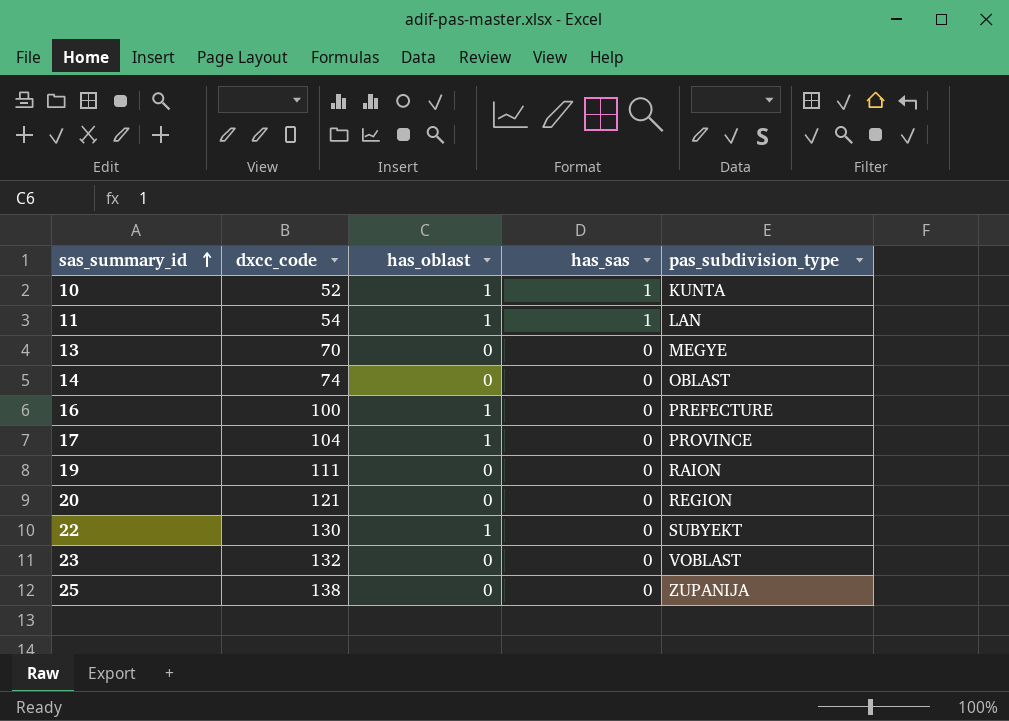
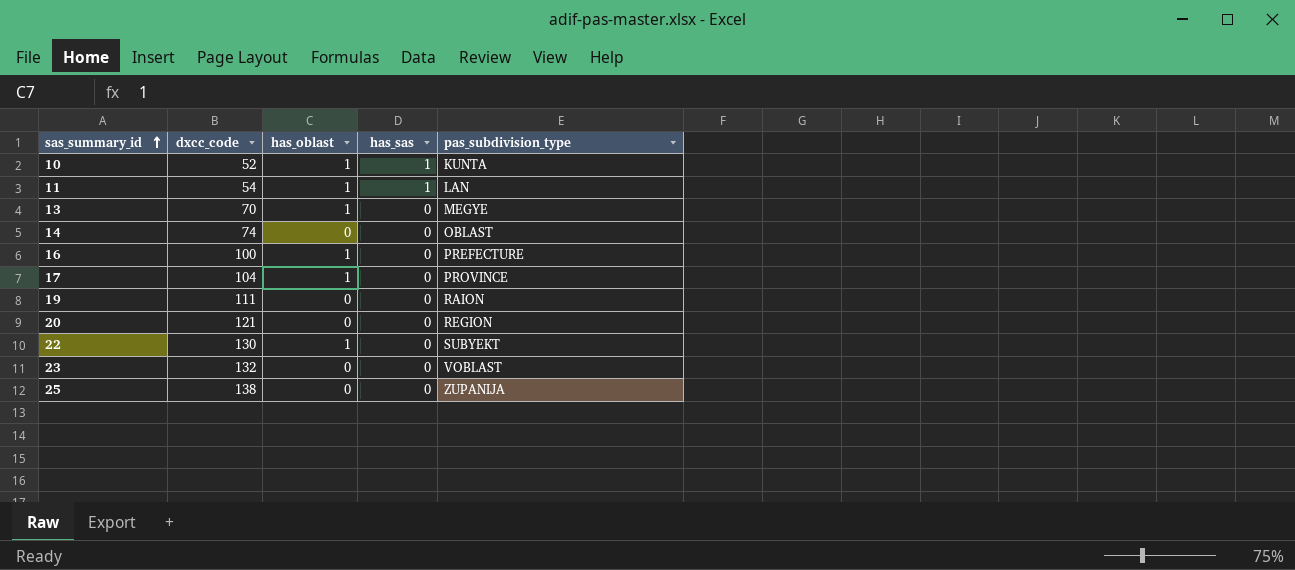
13 | has_oblast: 0 -> 1

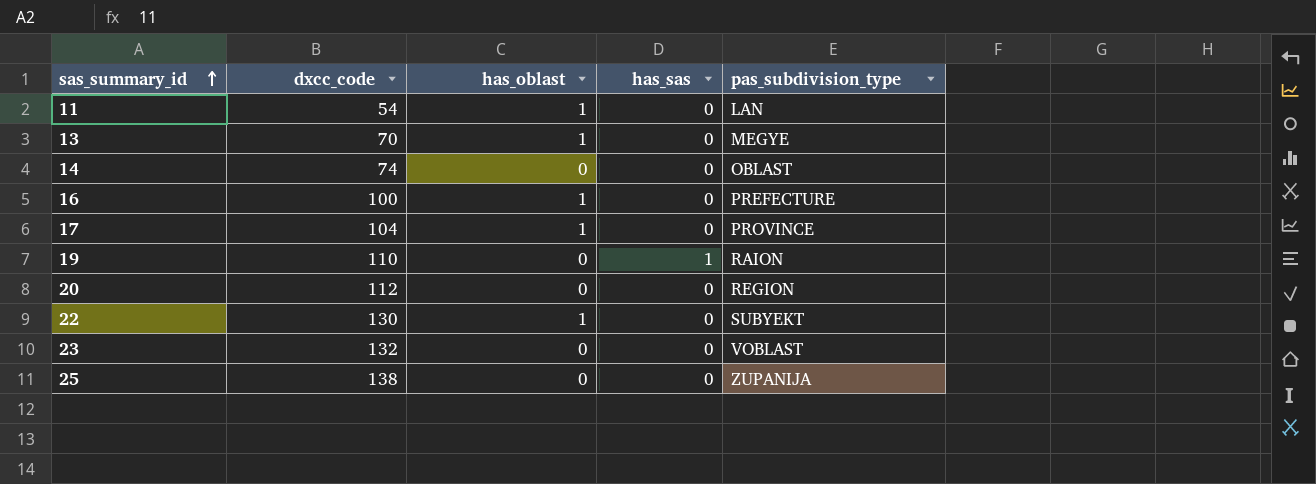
row 10: 52 | 1 | 1 | KUNTA -> none
11 | has_sas: 1 -> 0
19 | dxcc_code: 111 -> 110
19 | has_sas: 0 -> 1
20 | dxcc_code: 121 -> 112

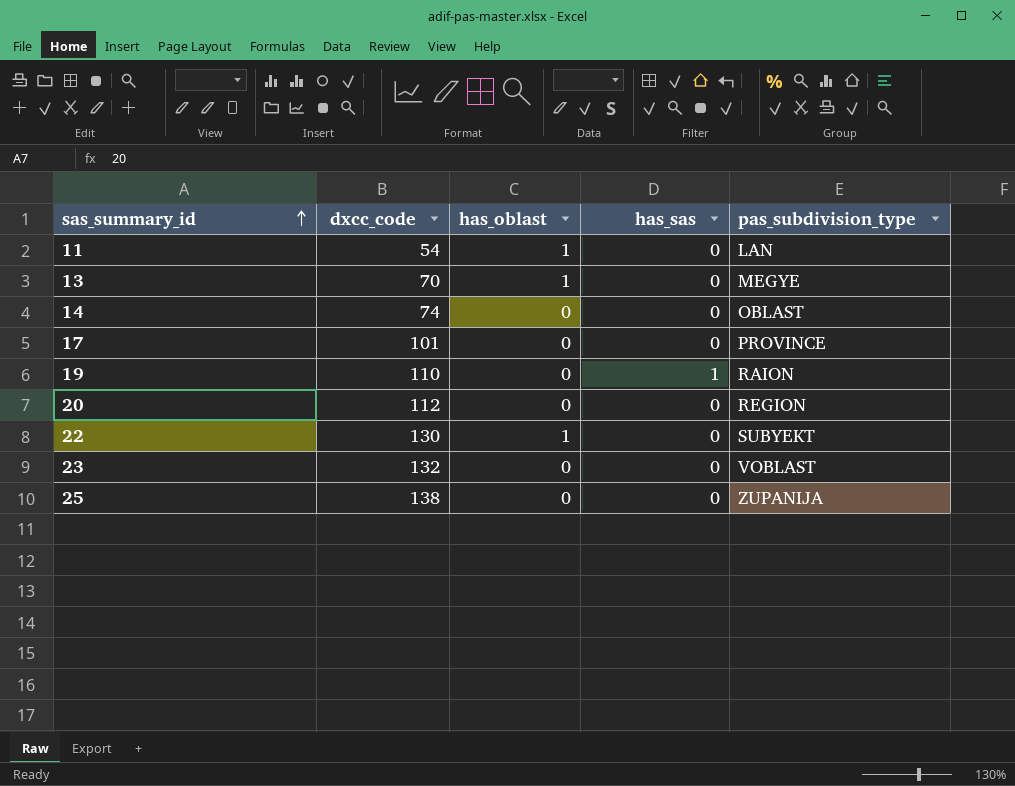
row 16: 100 | 1 | 0 | PREFECTURE -> none
17 | dxcc_code: 104 -> 101
17 | has_oblast: 1 -> 0

